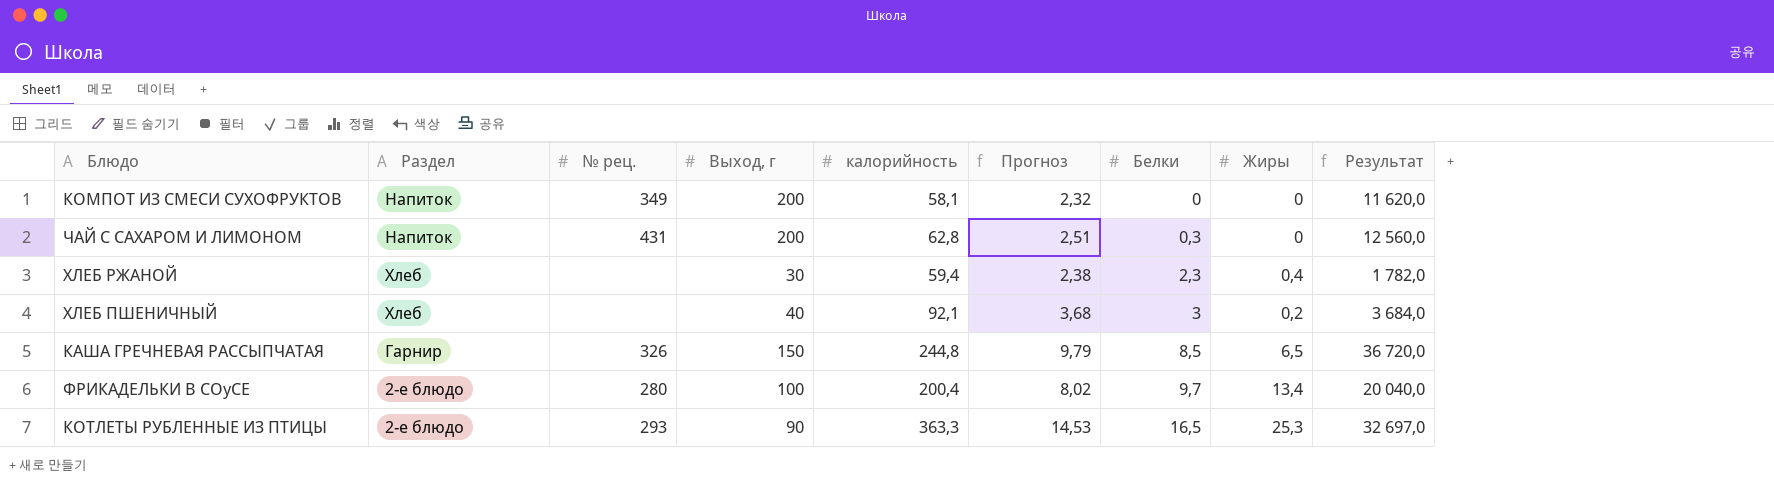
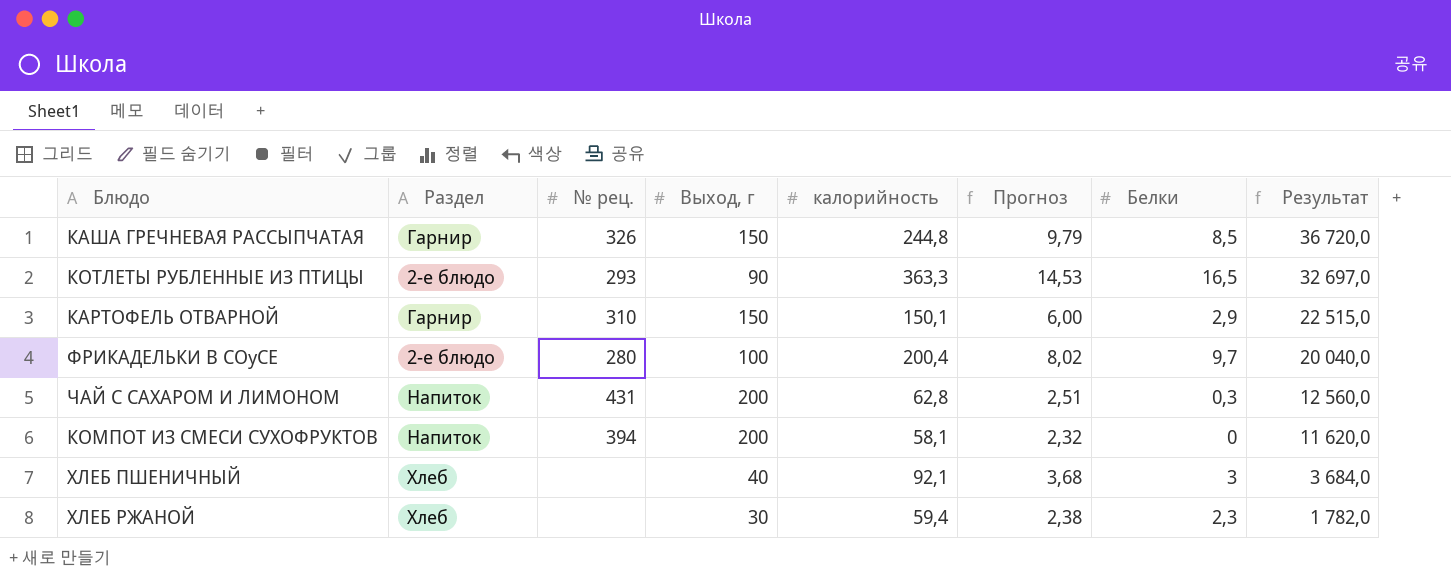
row order: Белки ascending -> Результат descending
column Жиры | position: 8 -> none
row КАРТОФЕЛЬ ОТВАРНОЙ: none -> Гарнир | 310 | 150 | 150,1 | 6,00 | 2,9 | 22 515,0
КОМПОТ ИЗ СМЕСИ СУХОФРУКТОВ | № рец.: 349 -> 394

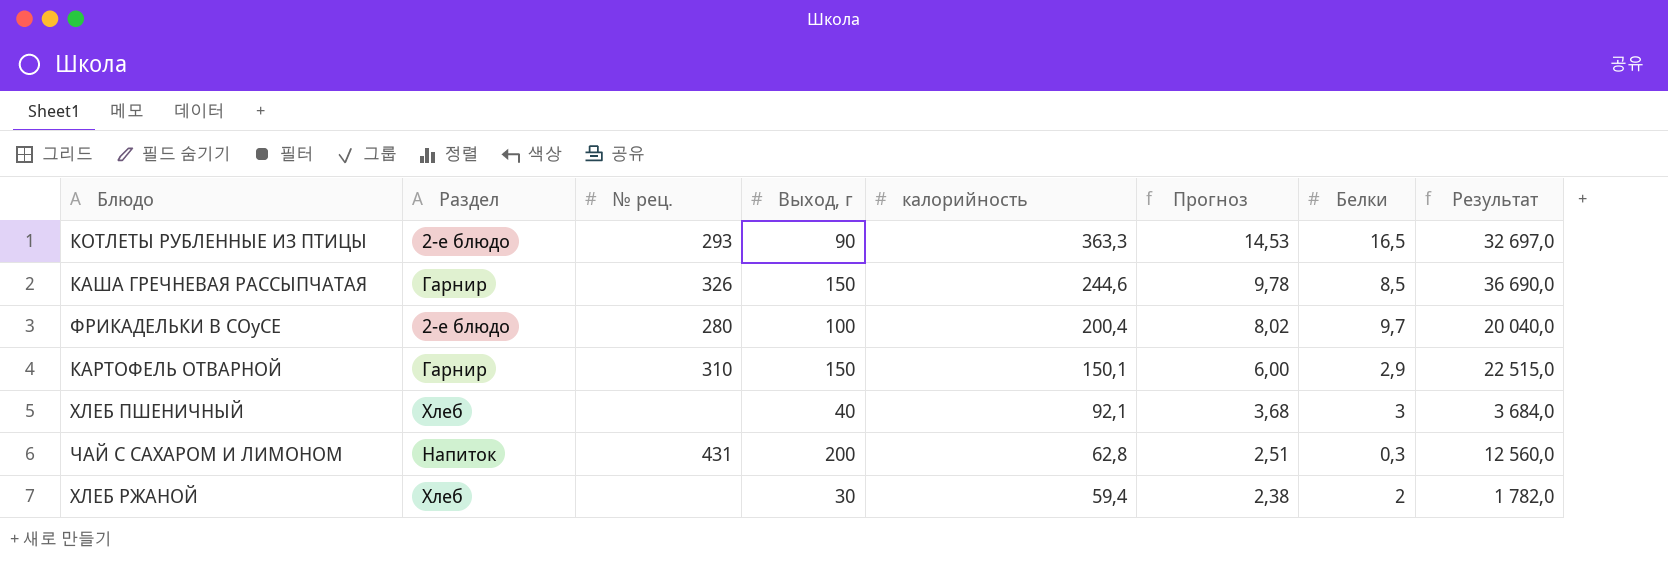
row order: Результат descending -> калорийность descending
row КОМПОТ ИЗ СМЕСИ СУХОФРУКТОВ: Напиток | 394 | 200 | 58,1 | 2,32 | 0 | 11 620,0 -> none
КАША ГРЕЧНЕВАЯ РАССЫПЧАТАЯ | калорийность: 244,8 -> 244,6
КАША ГРЕЧНЕВАЯ РАССЫПЧАТАЯ | Прогноз: 9,79 -> 9,78
КАША ГРЕЧНЕВАЯ РАССЫПЧАТАЯ | Результат: 36 720,0 -> 36 690,0
ХЛЕБ РЖАНОЙ | Белки: 2,3 -> 2

